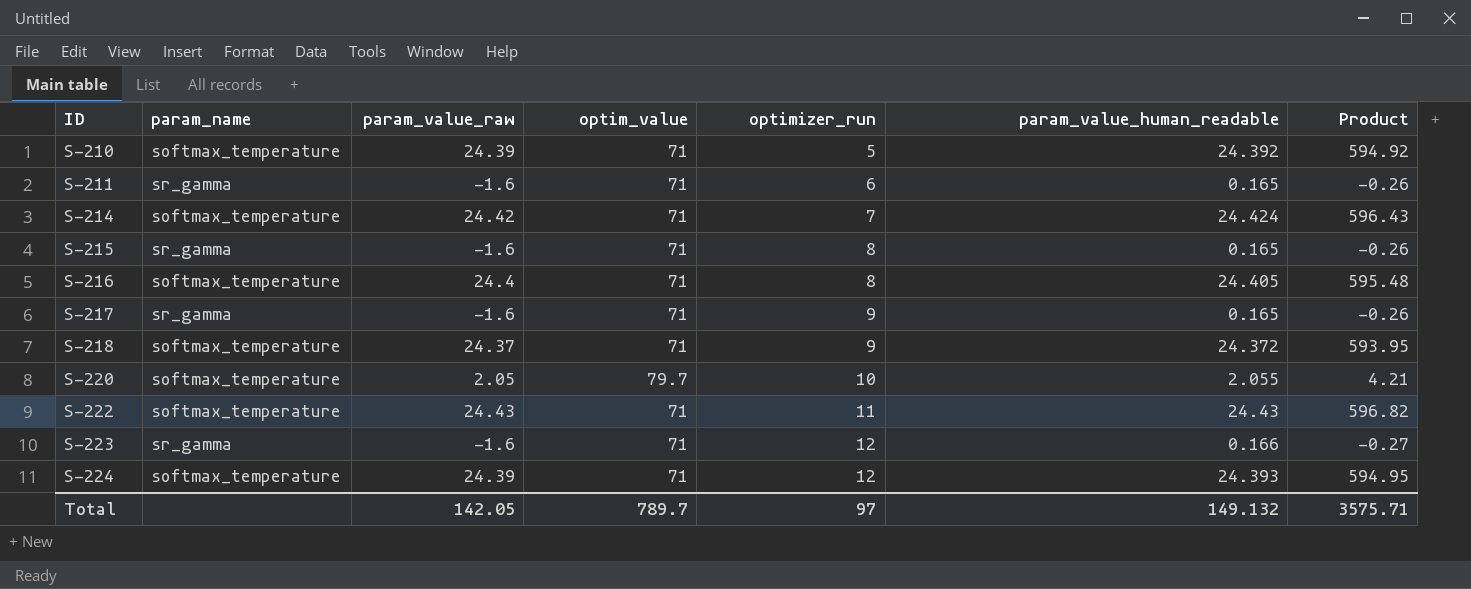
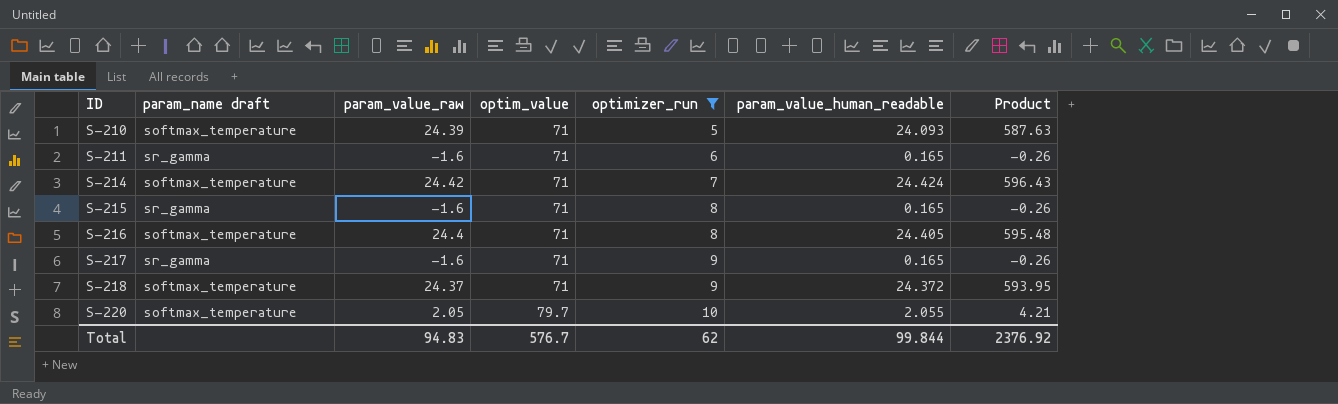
filter: none -> optimizer_run <= 10
column name: param_name -> param_name draft
S-210 | param_value_human_readable: 24.392 -> 24.093
S-210 | Product: 594.92 -> 587.63
Total | param_value_raw: 142.05 -> 94.83
Total | optim_value: 789.7 -> 576.7
Total | optimizer_run: 97 -> 62
Total | param_value_human_readable: 149.132 -> 99.844
Total | Product: 3575.71 -> 2376.92

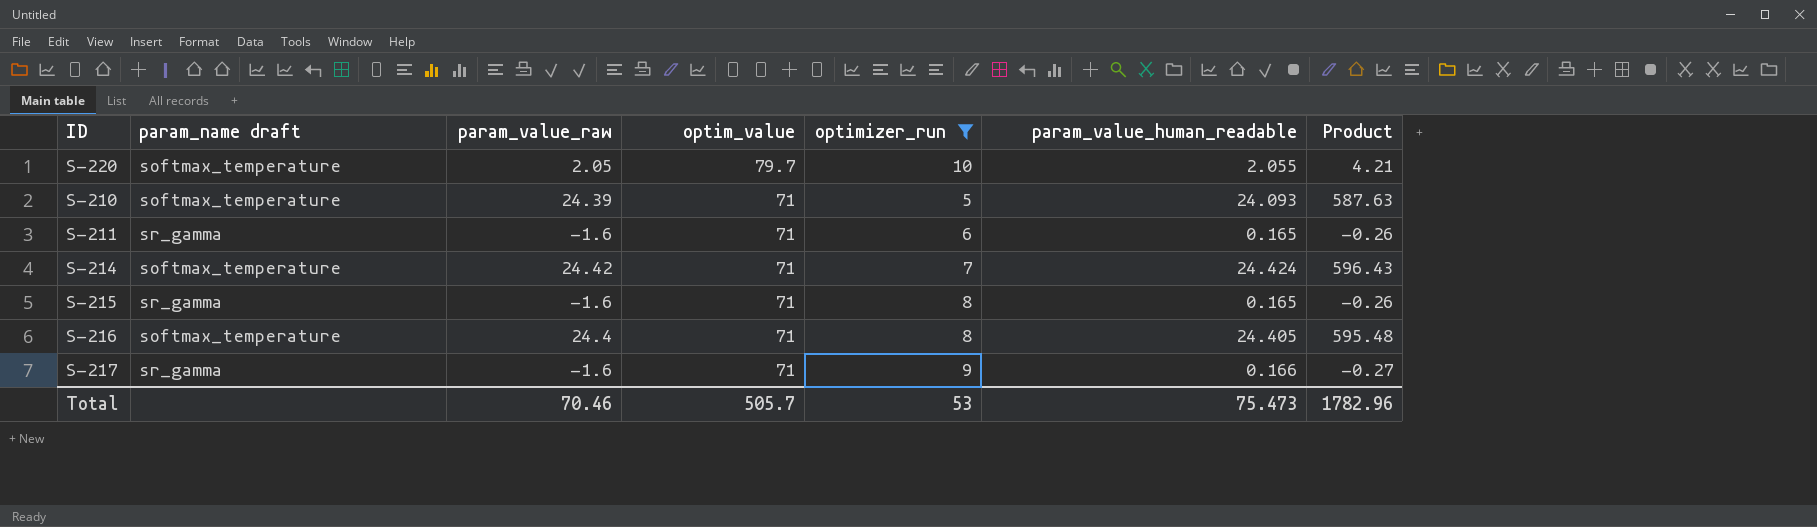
row order: ID ascending -> optim_value descending
row S-218: softmax_temperature | 24.37 | 71 | 9 | 24.372 | 593.95 -> none
S-217 | param_value_human_readable: 0.165 -> 0.166
S-217 | Product: -0.26 -> -0.27
Total | param_value_raw: 94.83 -> 70.46
Total | optim_value: 576.7 -> 505.7
Total | optimizer_run: 62 -> 53
Total | param_value_human_readable: 99.844 -> 75.473
Total | Product: 2376.92 -> 1782.96

